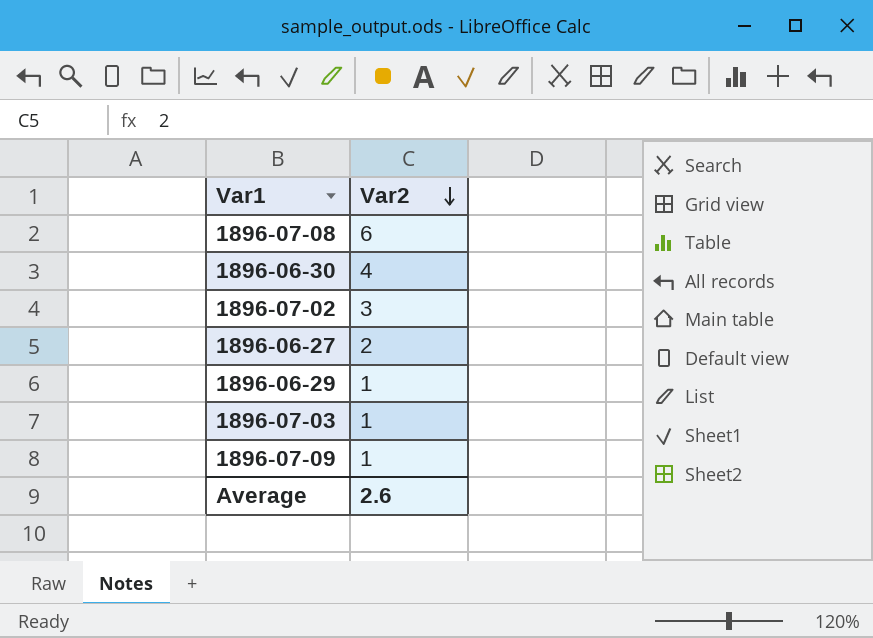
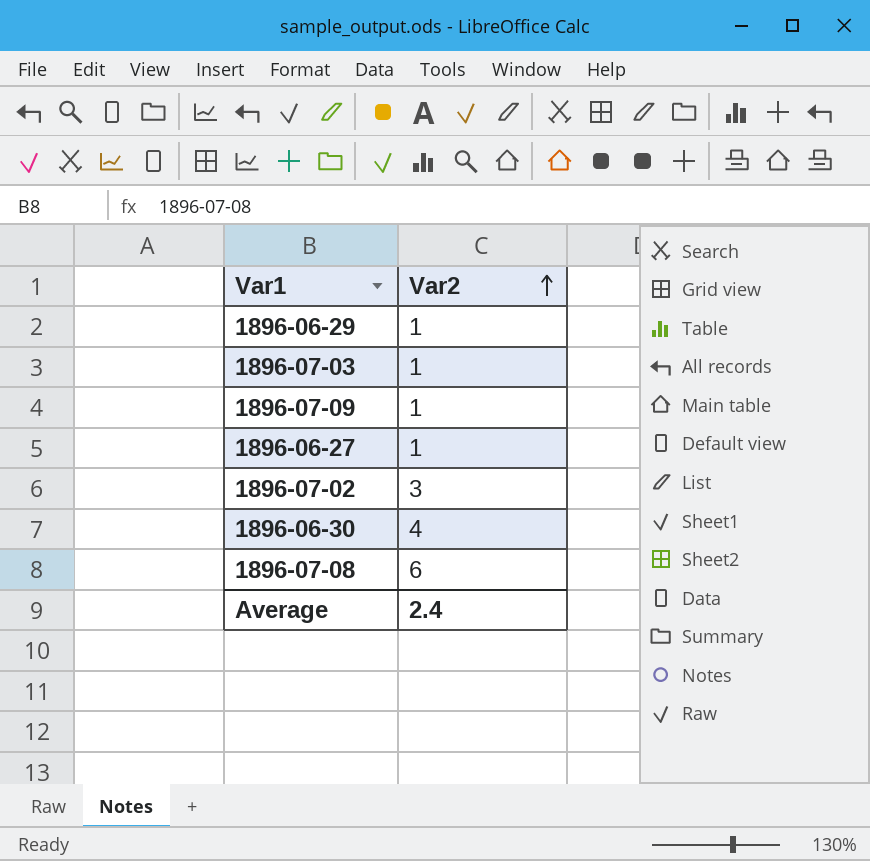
row order: Var2 descending -> Var2 ascending
1896-06-27 | Var2: 2 -> 1
Average | Var2: 2.6 -> 2.4

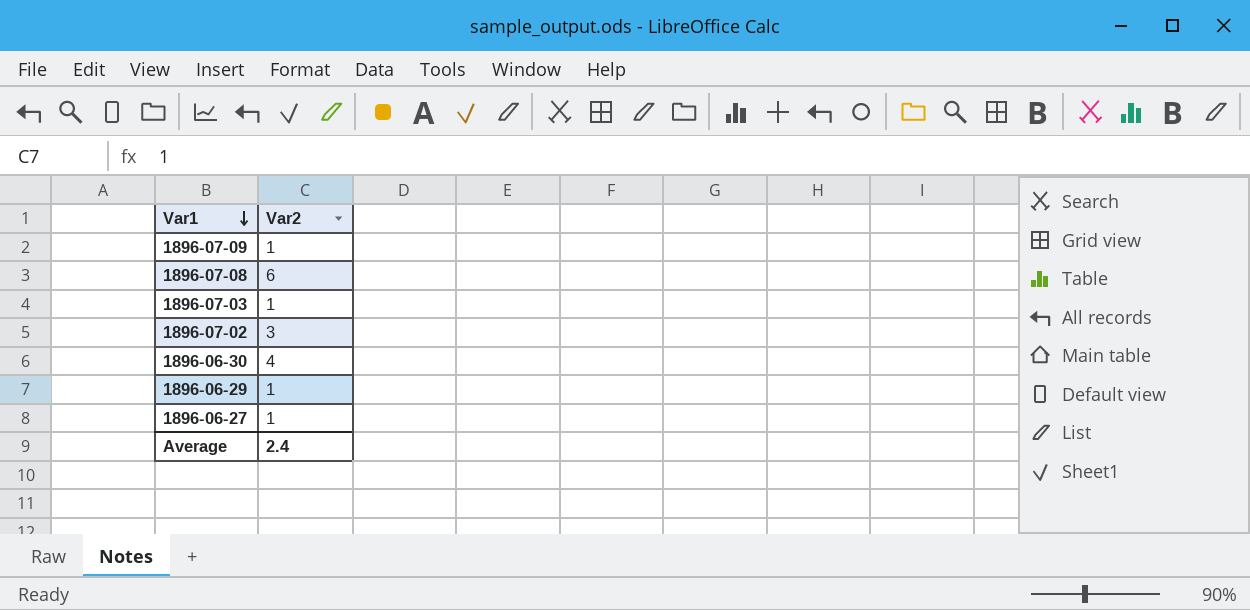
row order: Var2 ascending -> Var1 descending

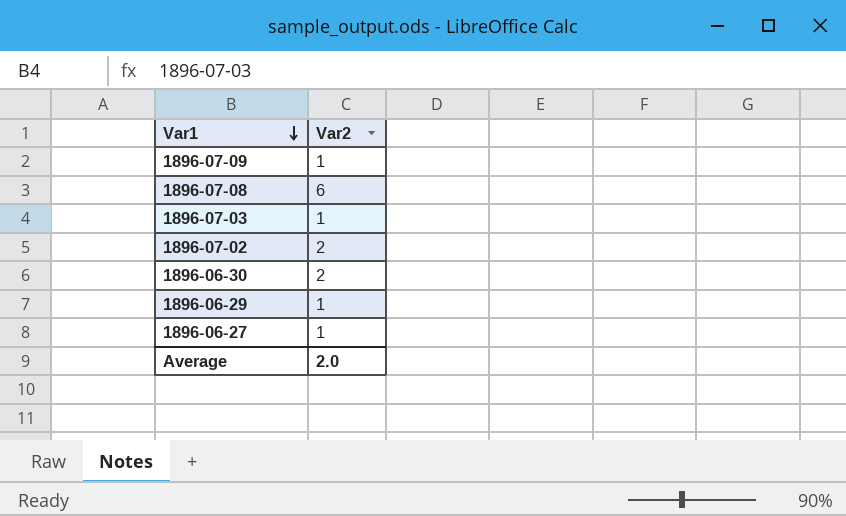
1896-07-02 | Var2: 3 -> 2
1896-06-30 | Var2: 4 -> 2
Average | Var2: 2.4 -> 2.0

